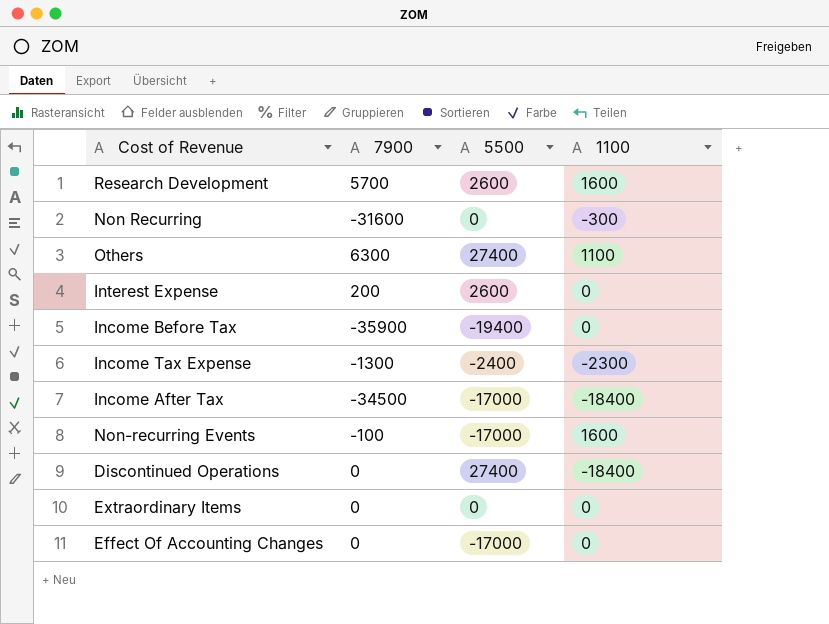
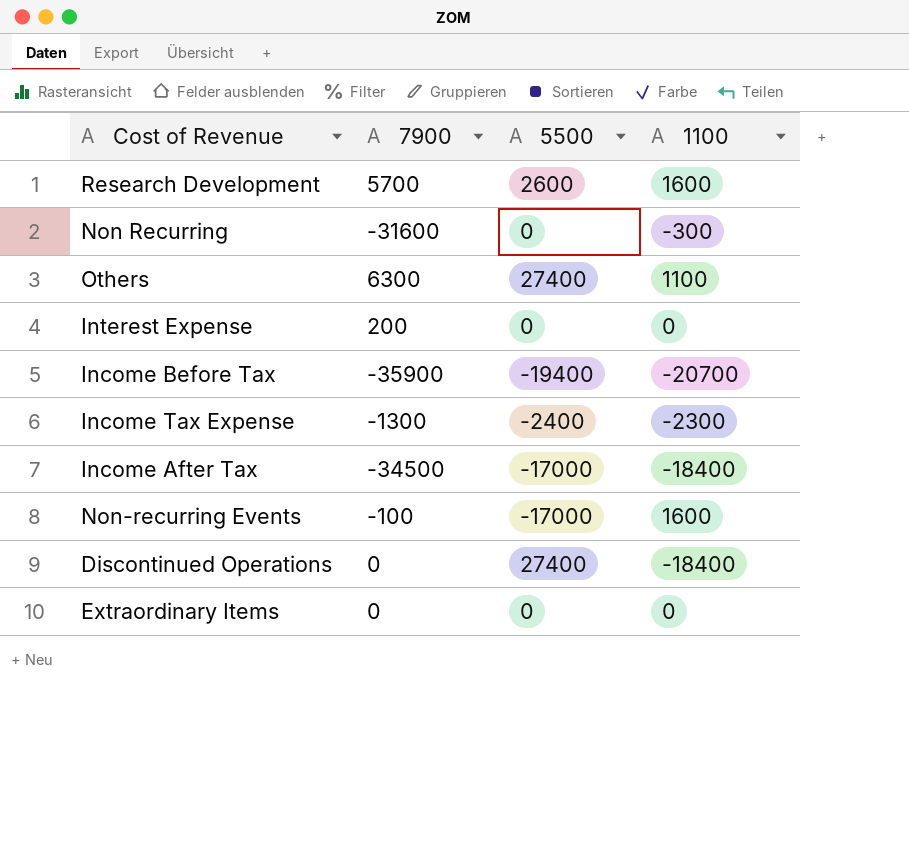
row Effect Of Accounting Changes: 0 | -17000 | 0 -> none
Interest Expense | 5500: 2600 -> 0
Income Before Tax | 1100: 0 -> -20700

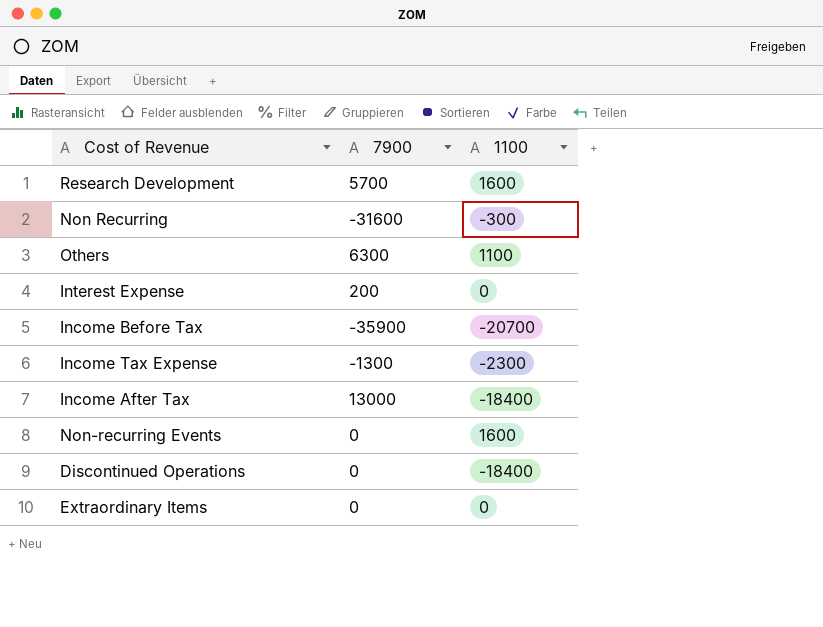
column 5500 | position: 3 -> none
Income After Tax | 7900: -34500 -> 13000
Non-recurring Events | 7900: -100 -> 0

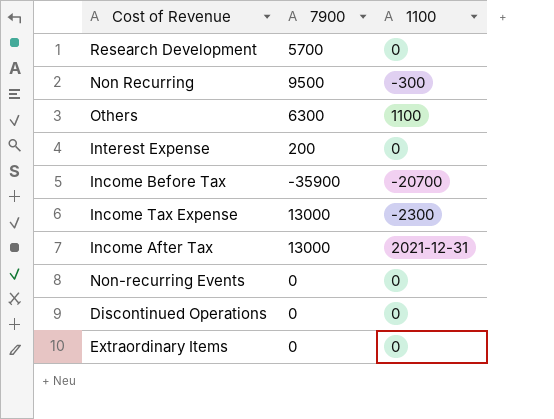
Research Development | 1100: 1600 -> 0
Non Recurring | 7900: -31600 -> 9500
Income Tax Expense | 7900: -1300 -> 13000
Income After Tax | 1100: -18400 -> 2021-12-31
Non-recurring Events | 1100: 1600 -> 0
Discontinued Operations | 1100: -18400 -> 0

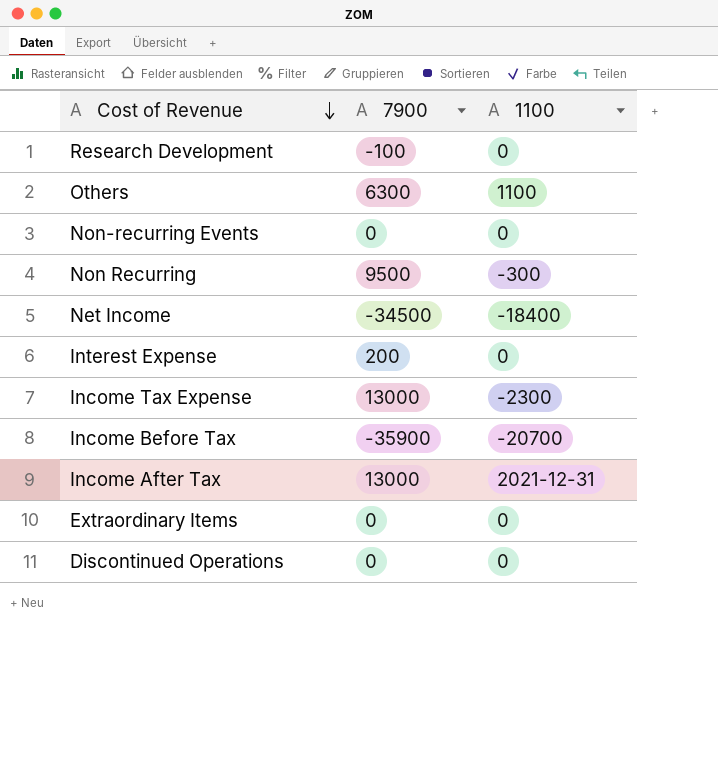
row order: none -> Cost of Revenue descending
Research Development | 7900: 5700 -> -100
row Net Income: none -> -34500 | -18400

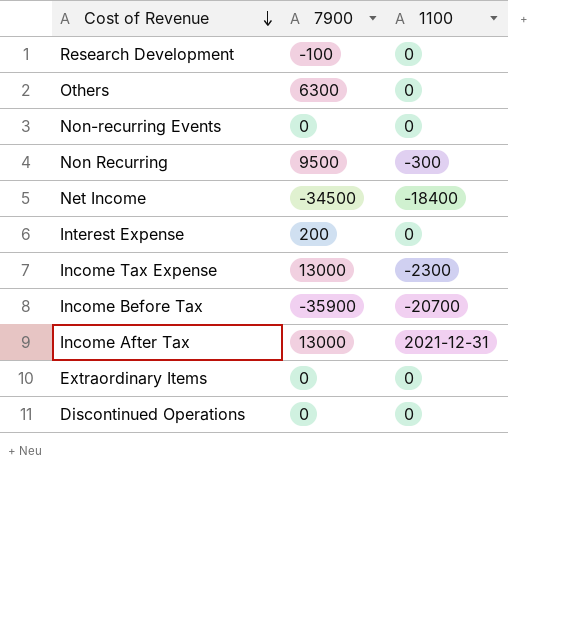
Others | 1100: 1100 -> 0

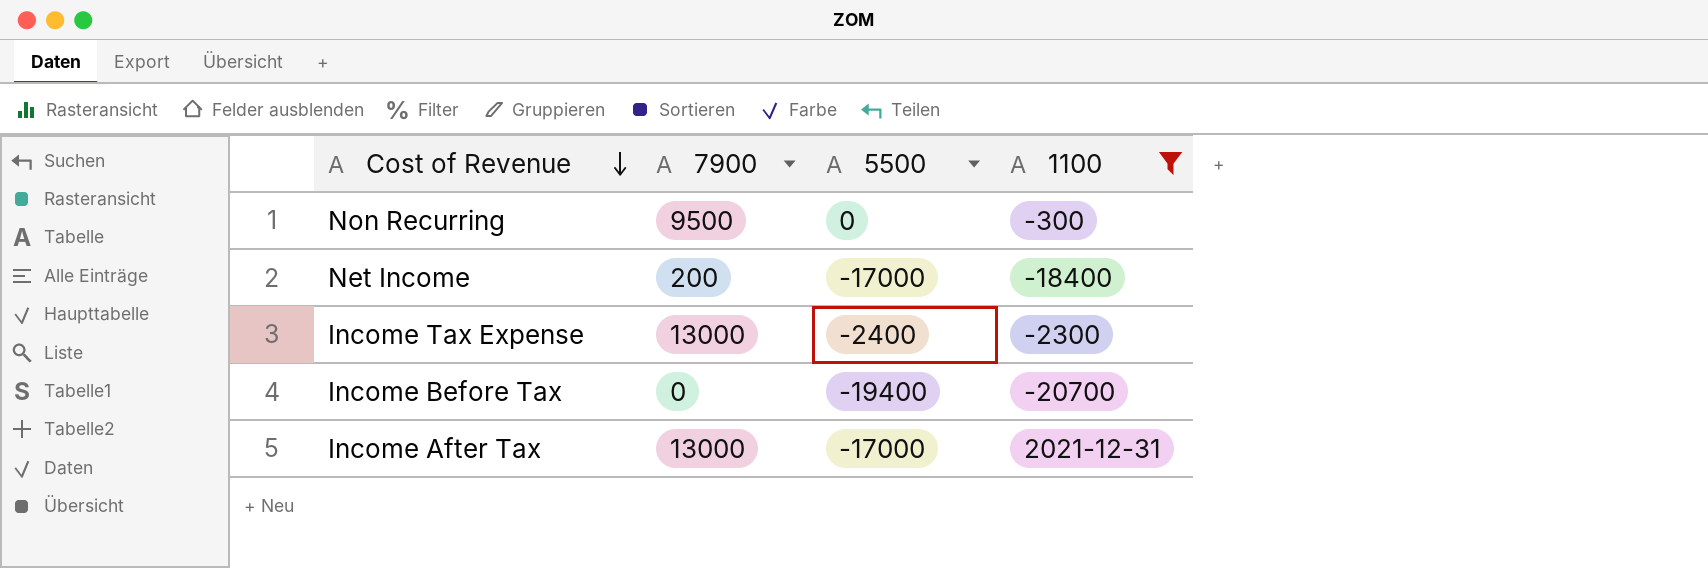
filter: none -> 1100 != 0
column 5500 | position: none -> 3
Net Income | 7900: -34500 -> 200
Income Before Tax | 7900: -35900 -> 0

